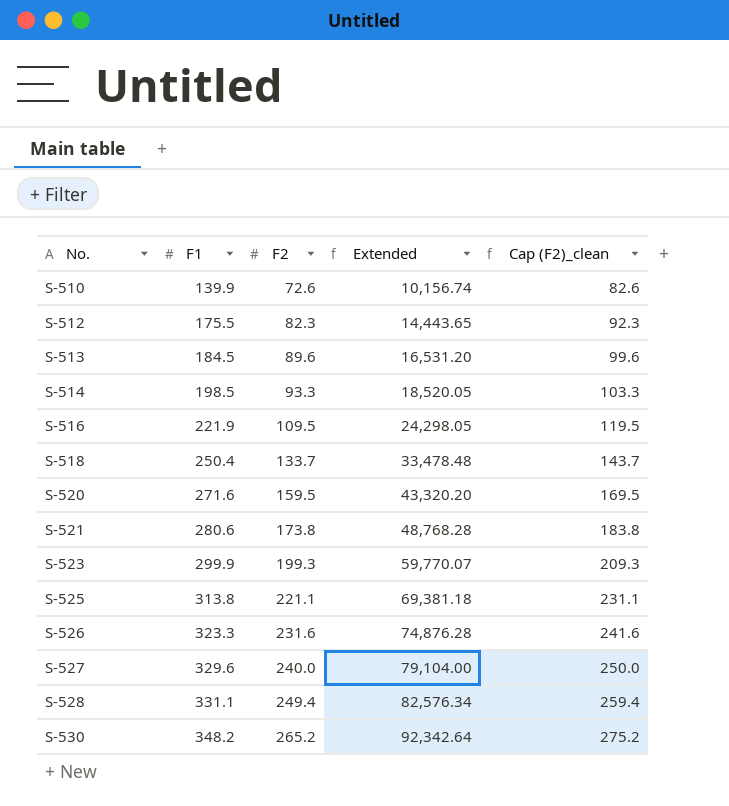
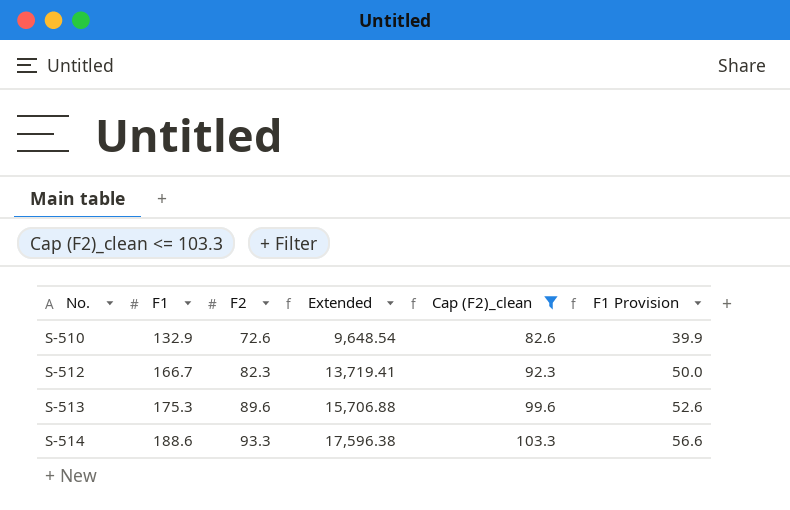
filter: none -> Cap (F2)_clean <= 103.3
column F1 Provision | formula: none -> [F1] * 0.3
S-510 | F1: 139.9 -> 132.9
S-510 | Extended: 10,156.74 -> 9,648.54
S-512 | F1: 175.5 -> 166.7
S-512 | Extended: 14,443.65 -> 13,719.41
S-513 | F1: 184.5 -> 175.3
S-513 | Extended: 16,531.20 -> 15,706.88
S-514 | F1: 198.5 -> 188.6
S-514 | Extended: 18,520.05 -> 17,596.38

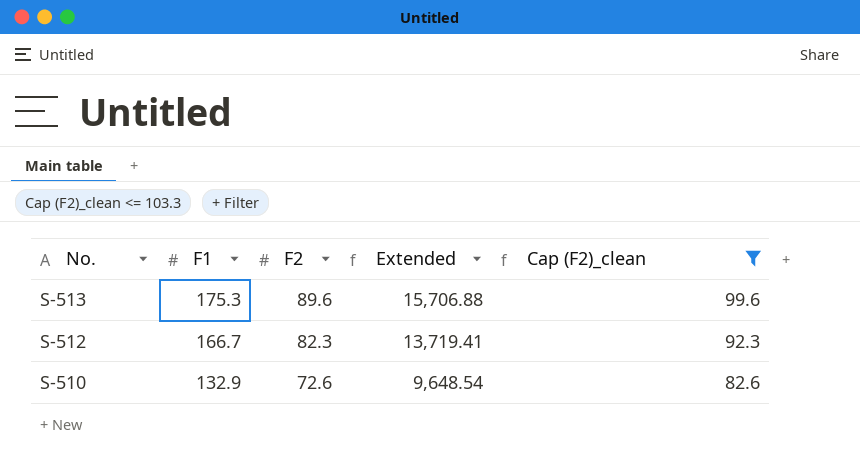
row order: No. ascending -> No. descending
column F1 Provision | formula: [F1] * 0.3 -> none
row S-514: 188.6 | 93.3 | 17,596.38 | 103.3 | 56.6 -> none

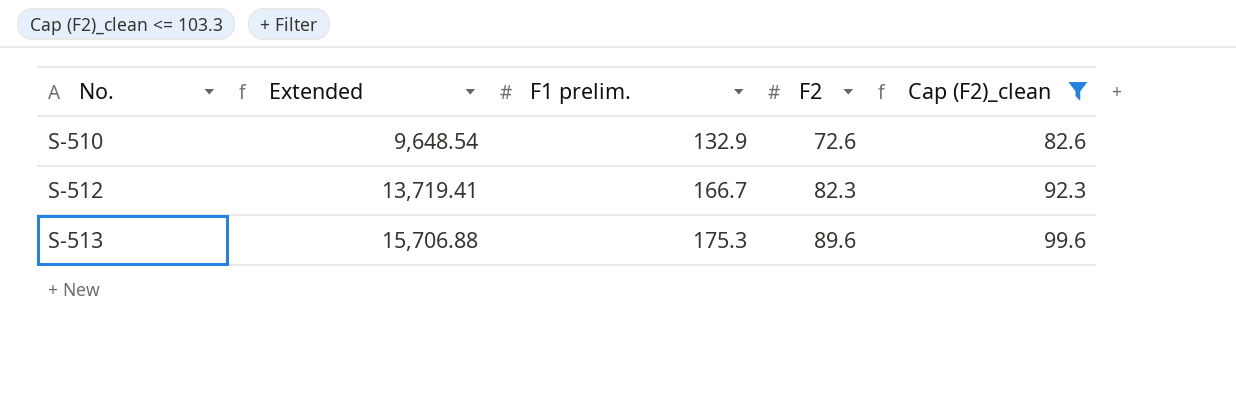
row order: No. descending -> No. ascending
column Extended | position: 4 -> 2
column name: F1 -> F1 prelim.

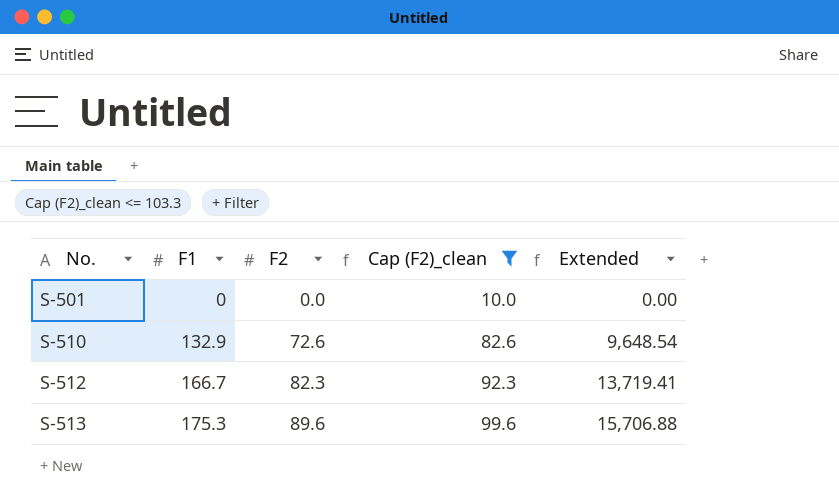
column name: F1 prelim. -> F1
column Extended | position: 2 -> 5
row S-501: none -> 0 | 0.0 | 10.0 | 0.00

